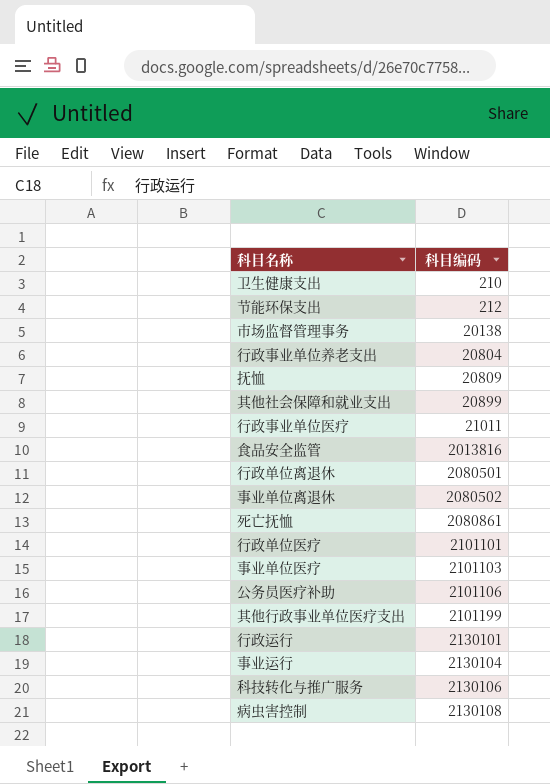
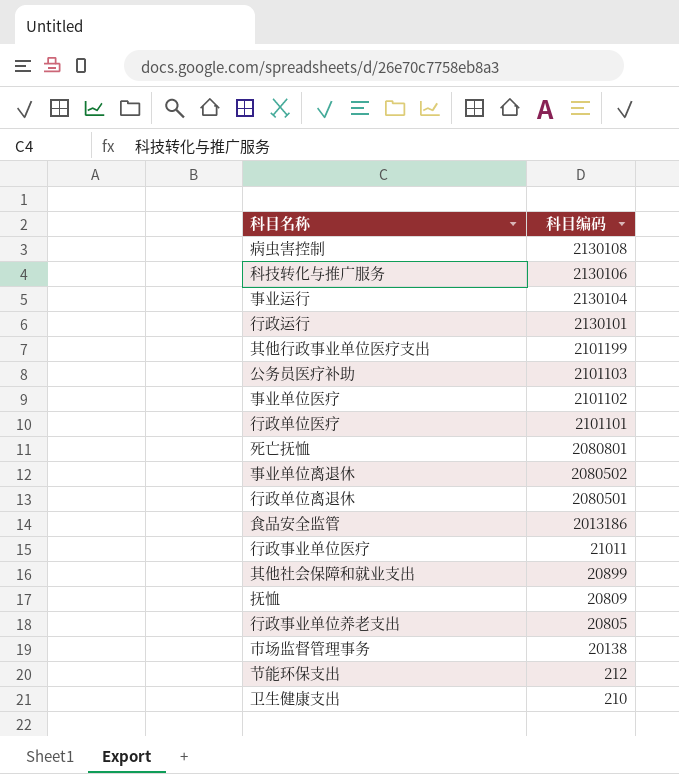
row order: 科目编码 ascending -> 科目编码 descending
公务员医疗补助 | 科目编码: 2101106 -> 2101103
事业单位医疗 | 科目编码: 2101103 -> 2101102
死亡抚恤 | 科目编码: 2080861 -> 2080801
食品安全监管 | 科目编码: 2013816 -> 2013186
行政事业单位养老支出 | 科目编码: 20804 -> 20805

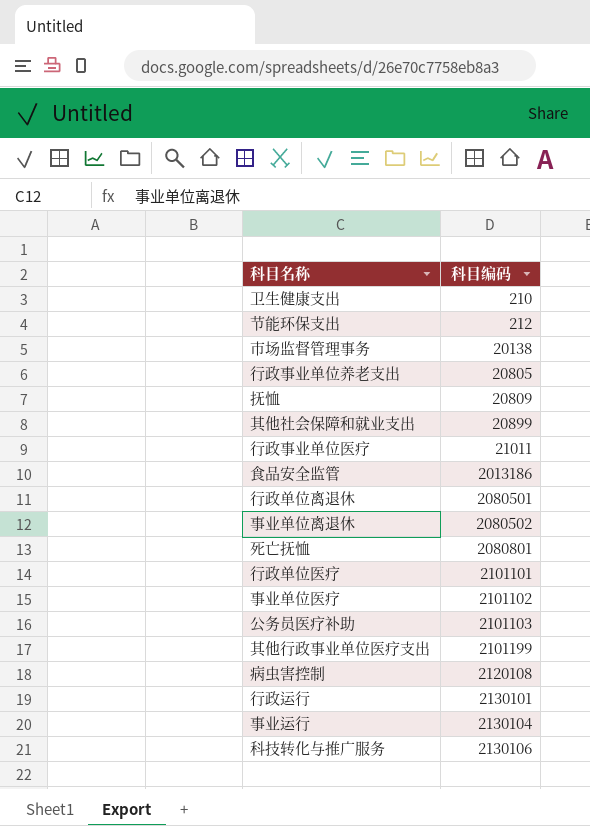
row order: 科目编码 descending -> 科目编码 ascending
病虫害控制 | 科目编码: 2130108 -> 2120108

